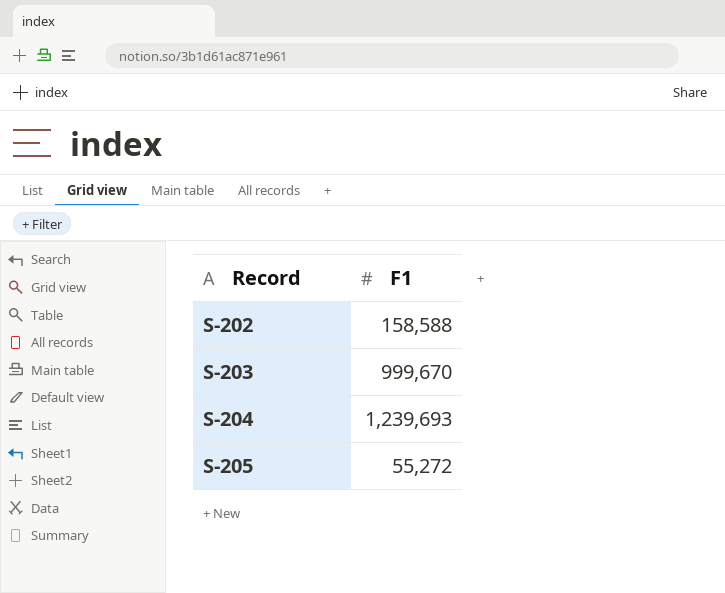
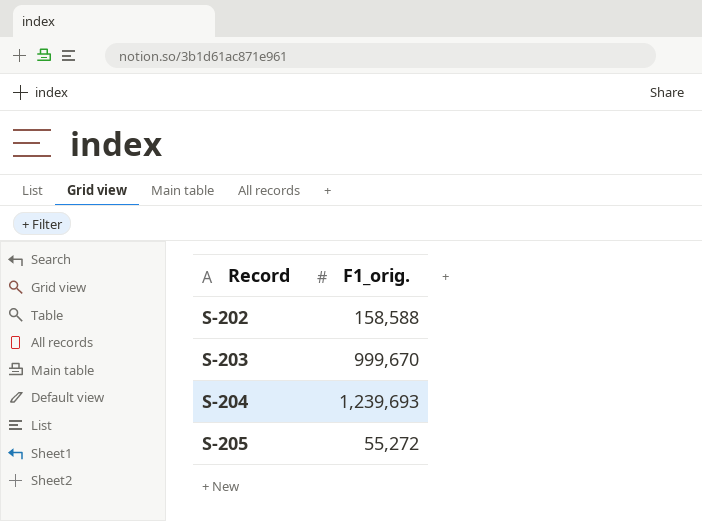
column name: F1 -> F1_orig.

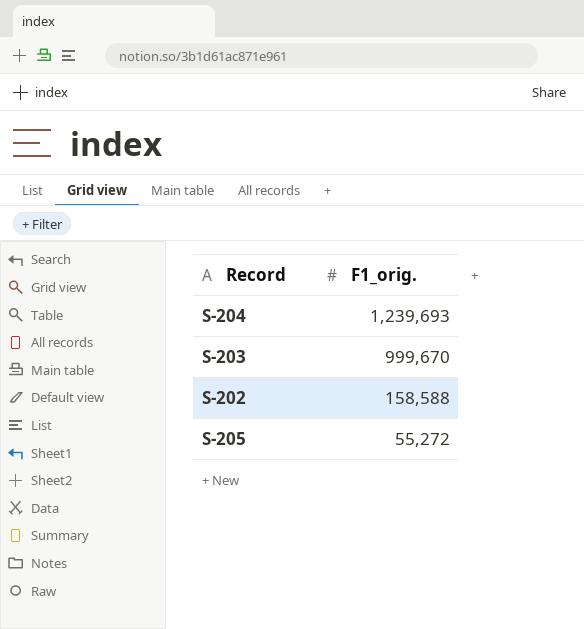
row order: Record ascending -> F1_orig. descending

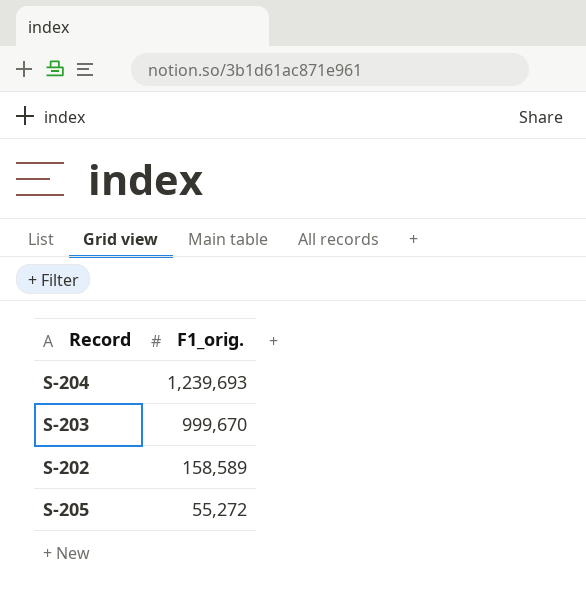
S-202 | F1_orig.: 158,588 -> 158,589

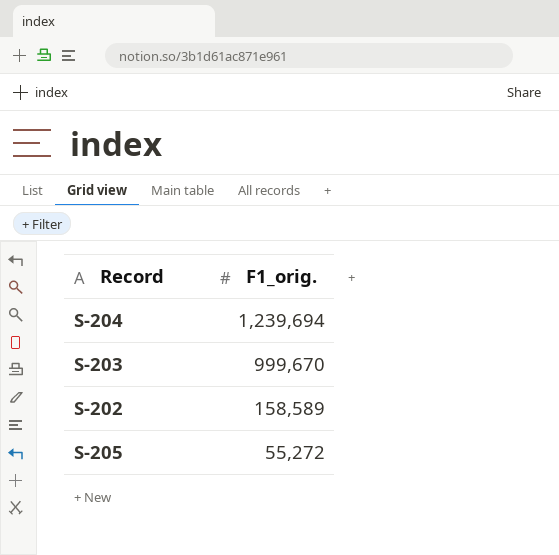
S-204 | F1_orig.: 1,239,693 -> 1,239,694

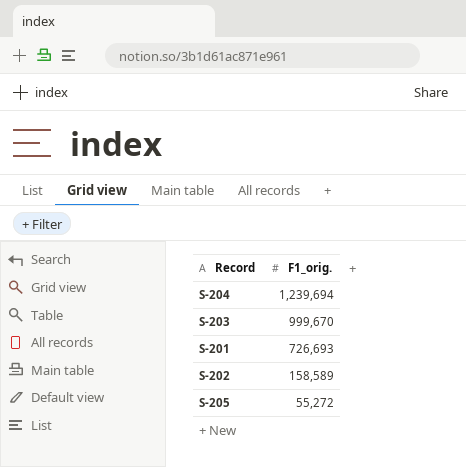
row S-201: none -> 726,693

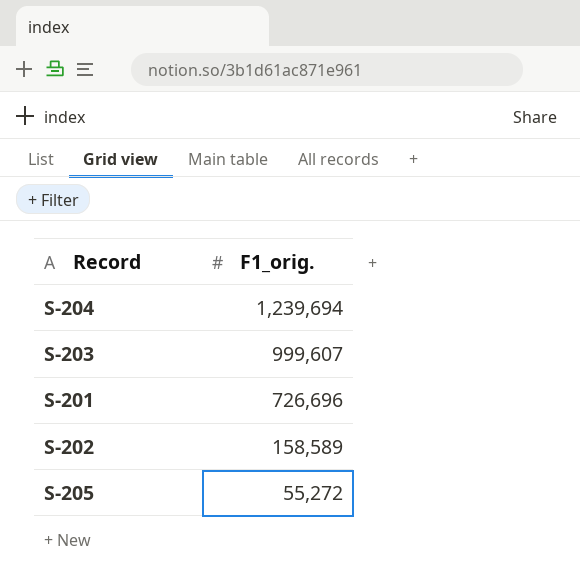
S-203 | F1_orig.: 999,670 -> 999,607
S-201 | F1_orig.: 726,693 -> 726,696

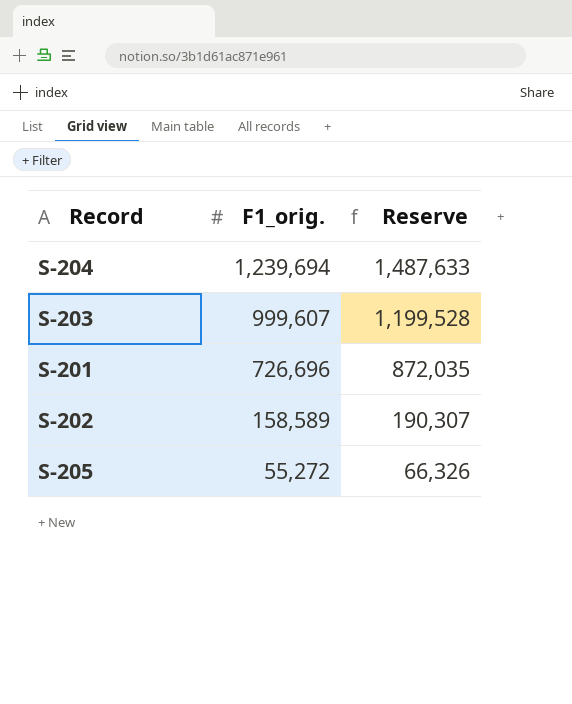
column Reserve | formula: none -> [F1_orig.] * 1.2

